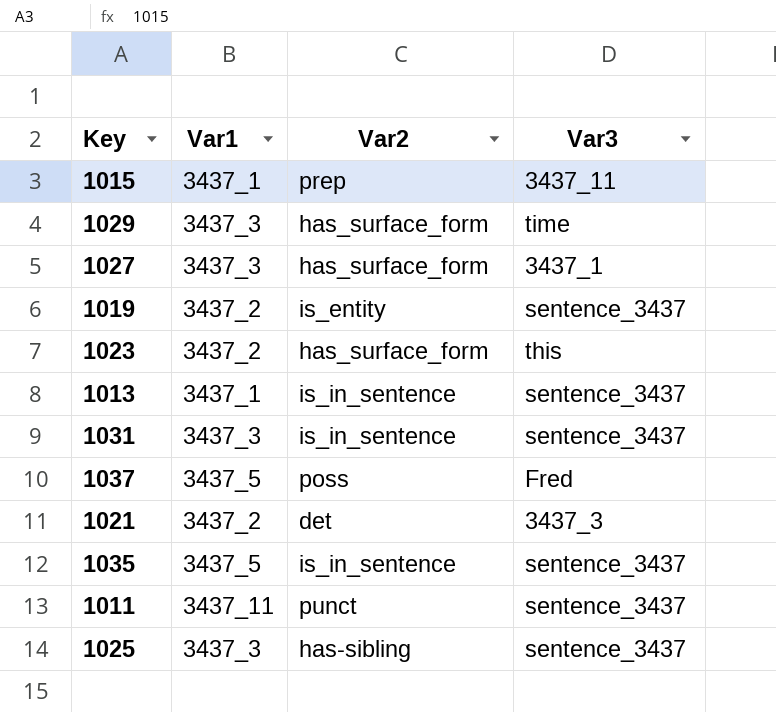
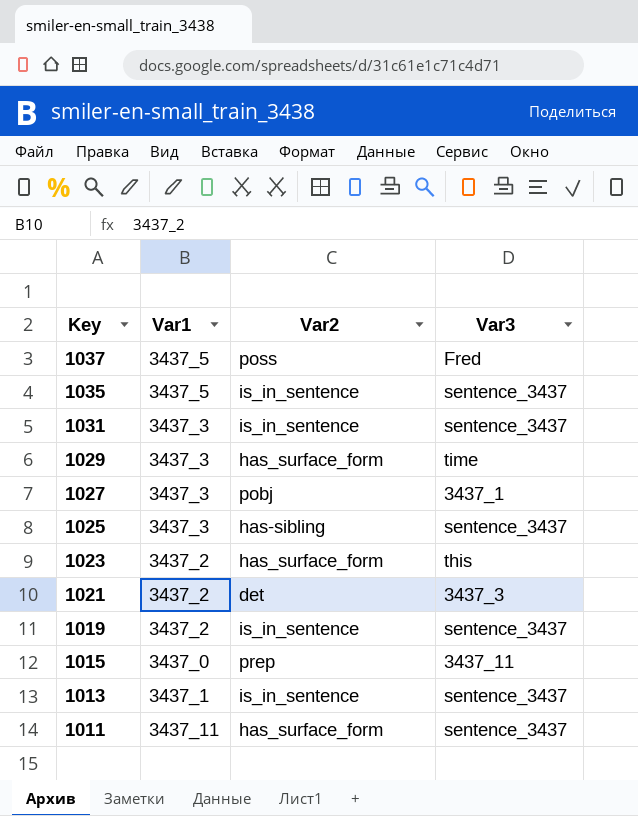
row order: none -> Key descending
1027 | Var2: has_surface_form -> pobj
1019 | Var2: is_entity -> is_in_sentence
1015 | Var1: 3437_1 -> 3437_0
1011 | Var2: punct -> has_surface_form

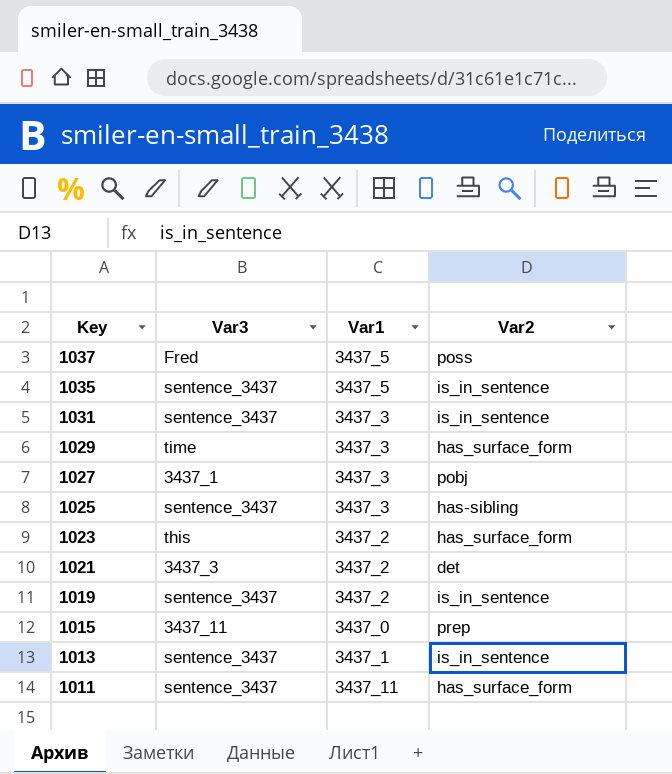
column Var3 | position: 4 -> 2

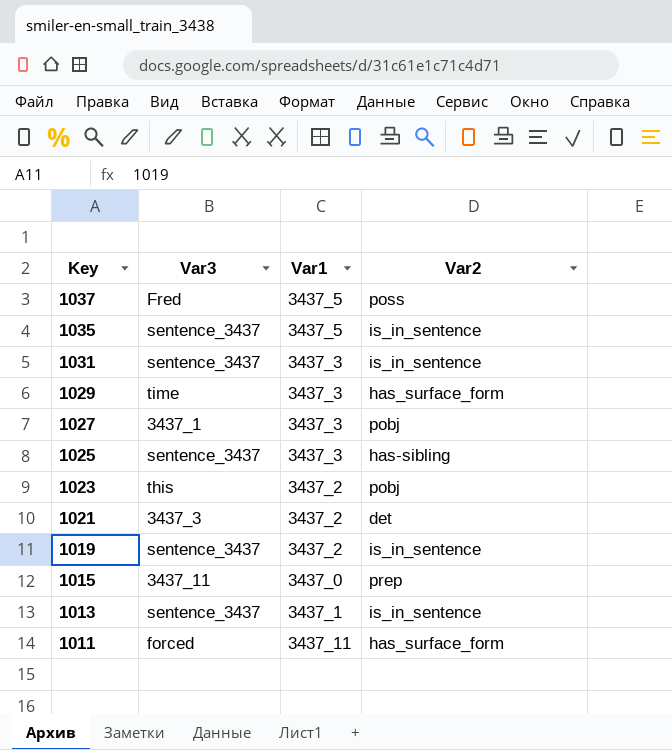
1023 | Var2: has_surface_form -> pobj
1011 | Var3: sentence_3437 -> forced

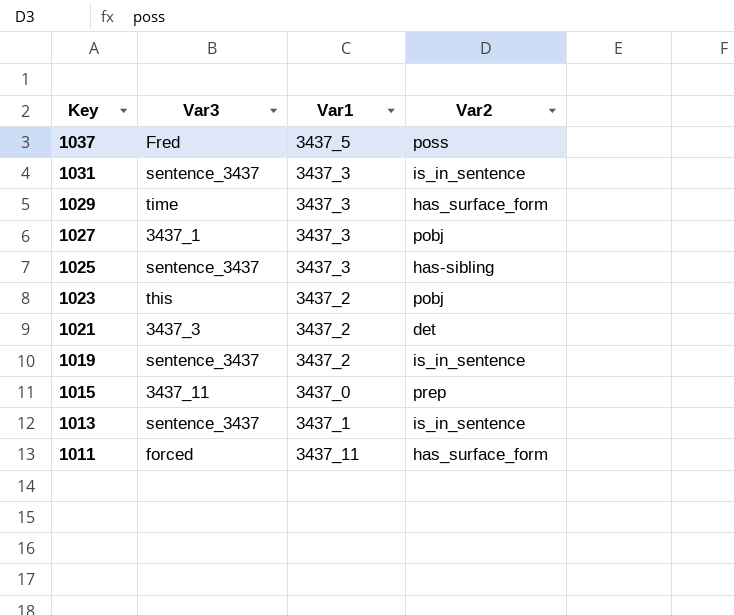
row 1035: sentence_3437 | 3437_5 | is_in_sentence -> none

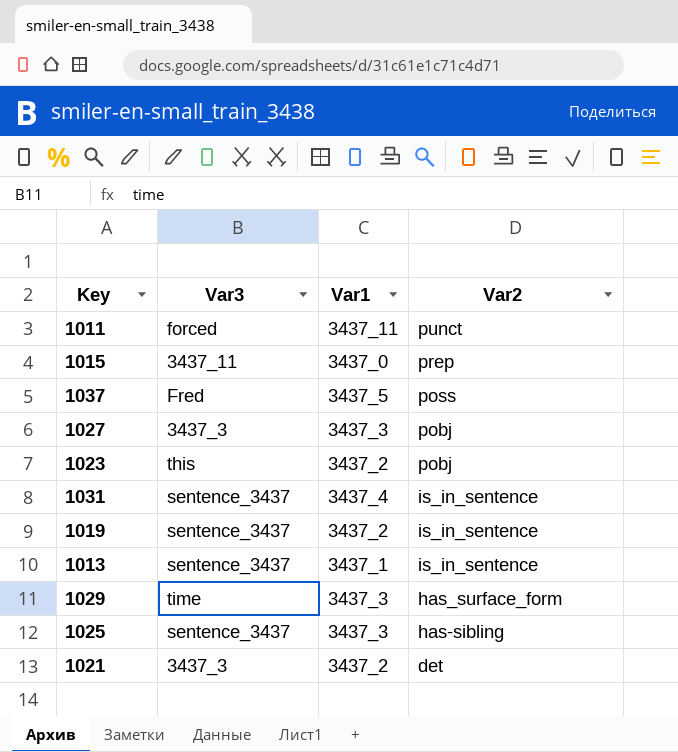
row order: Key descending -> Var2 descending
1011 | Var2: has_surface_form -> punct
1027 | Var3: 3437_1 -> 3437_3
1031 | Var1: 3437_3 -> 3437_4

